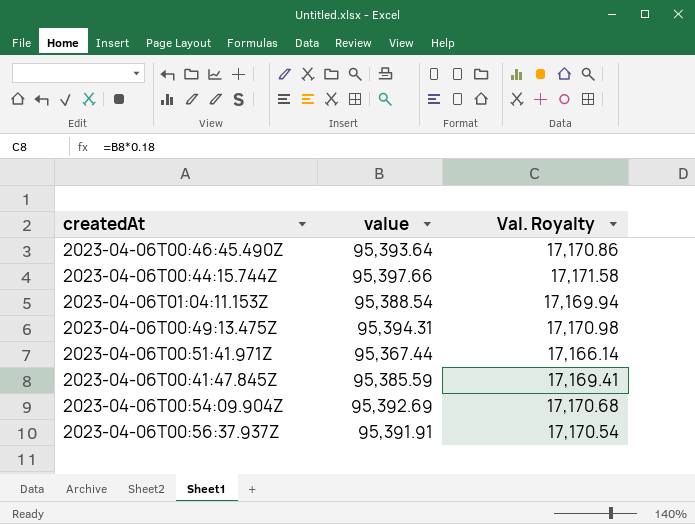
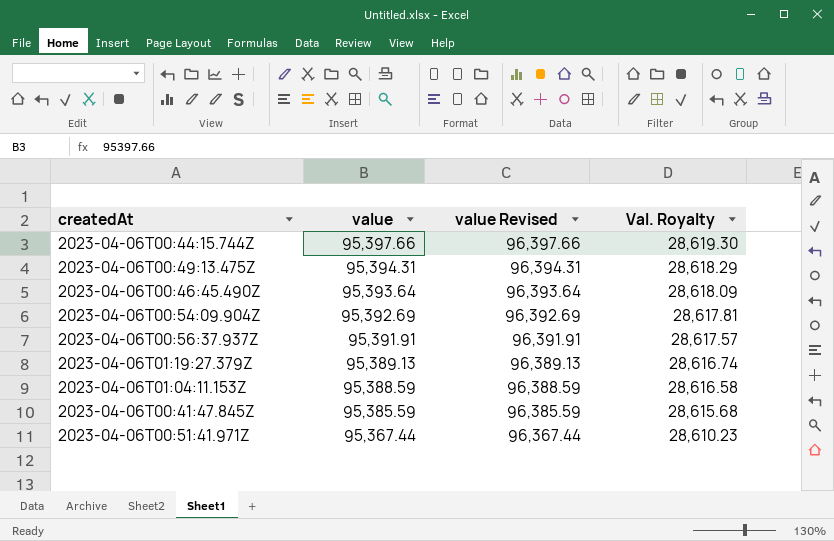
row order: none -> value descending
column value Revised | formula: none -> [value] + 1000
column Val. Royalty | formula: [value] * 0.18 -> [value] * 0.3
row 2023-04-06T01:19:27.379Z: none -> 95,389.13 | 96,389.13 | 28,616.74
2023-04-06T01:04:11.153Z | value: 95,388.54 -> 95,388.59

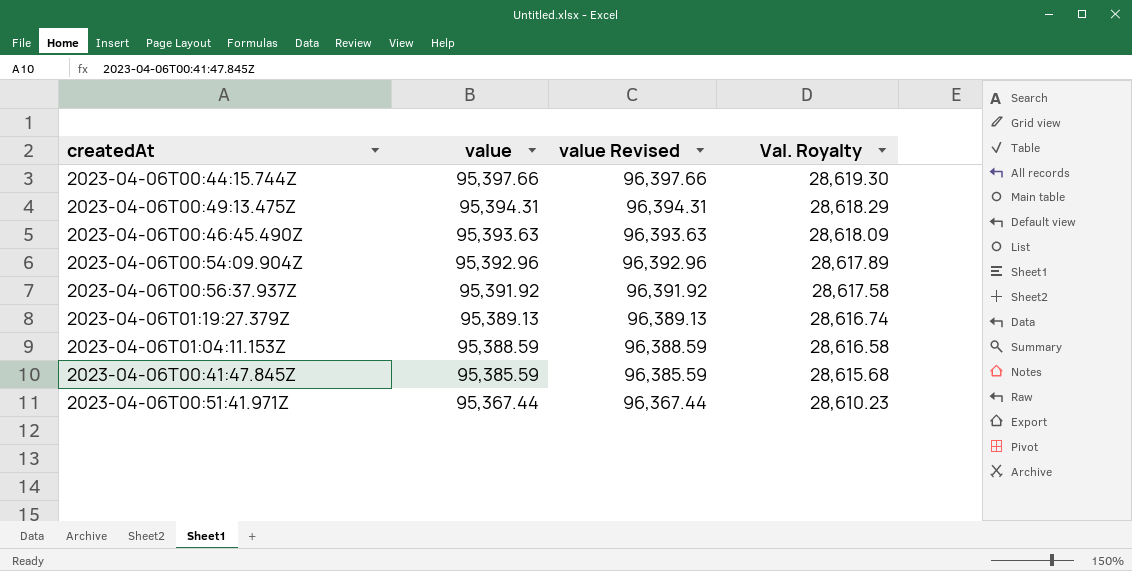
2023-04-06T00:46:45.490Z | value: 95,393.64 -> 95,393.63
2023-04-06T00:46:45.490Z | value Revised: 96,393.64 -> 96,393.63
2023-04-06T00:54:09.904Z | value: 95,392.69 -> 95,392.96
2023-04-06T00:54:09.904Z | value Revised: 96,392.69 -> 96,392.96
2023-04-06T00:54:09.904Z | Val. Royalty: 28,617.81 -> 28,617.89
2023-04-06T00:56:37.937Z | value: 95,391.91 -> 95,391.92
2023-04-06T00:56:37.937Z | value Revised: 96,391.91 -> 96,391.92
2023-04-06T00:56:37.937Z | Val. Royalty: 28,617.57 -> 28,617.58

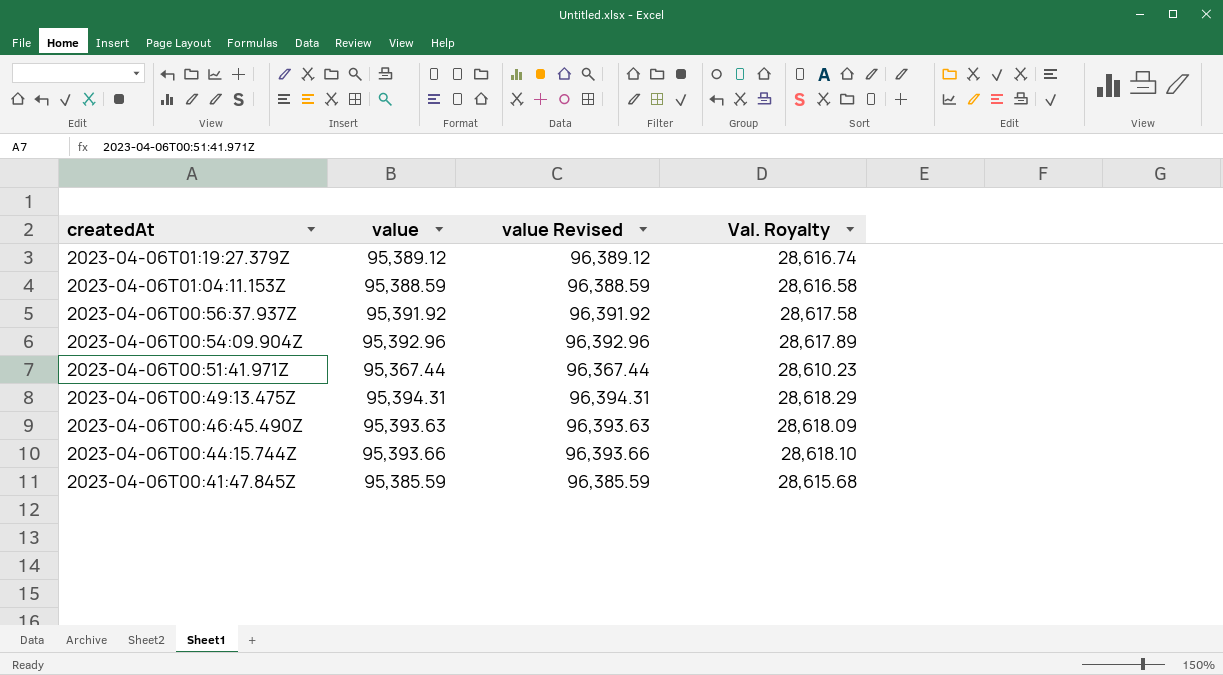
row order: value descending -> createdAt descending
2023-04-06T01:19:27.379Z | value: 95,389.13 -> 95,389.12
2023-04-06T01:19:27.379Z | value Revised: 96,389.13 -> 96,389.12
2023-04-06T00:44:15.744Z | value: 95,397.66 -> 95,393.66
2023-04-06T00:44:15.744Z | value Revised: 96,397.66 -> 96,393.66
2023-04-06T00:44:15.744Z | Val. Royalty: 28,619.30 -> 28,618.10

